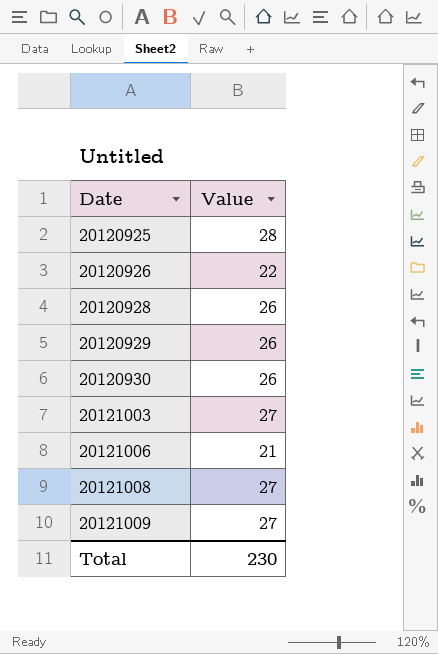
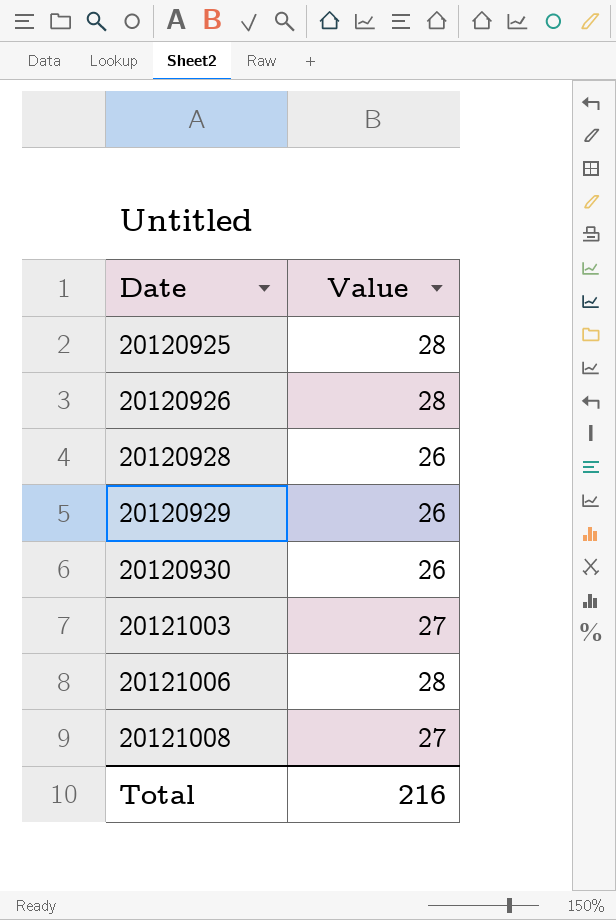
row 20121009: 27 -> none
20120926 | Value: 22 -> 28
20121006 | Value: 21 -> 28
Total | Value: 230 -> 216

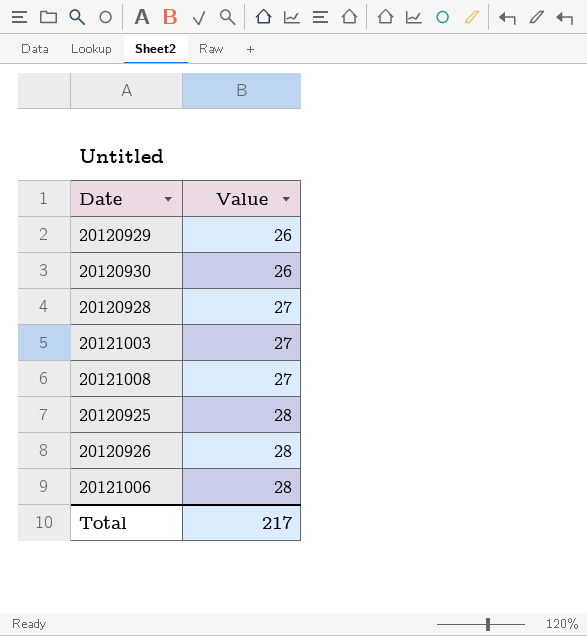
row order: Date ascending -> Value ascending
20120928 | Value: 26 -> 27
Total | Value: 216 -> 217

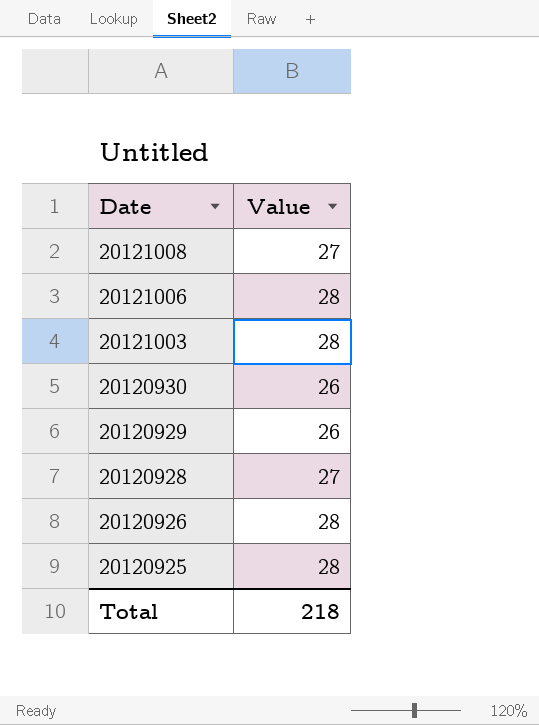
row order: Value ascending -> Date descending
20121003 | Value: 27 -> 28
Total | Value: 217 -> 218

